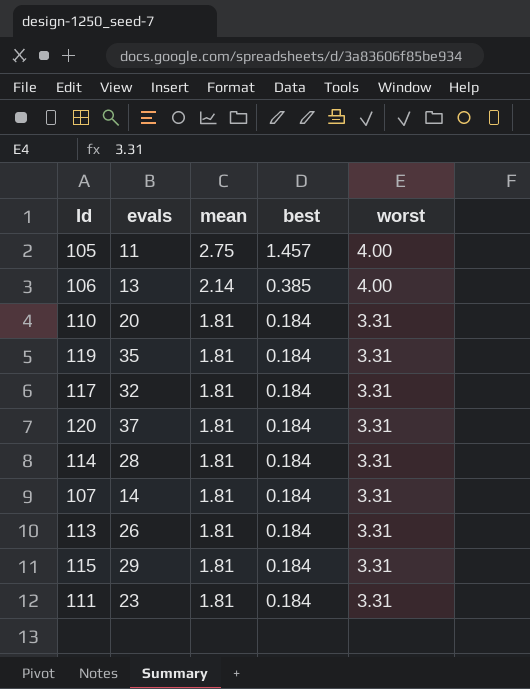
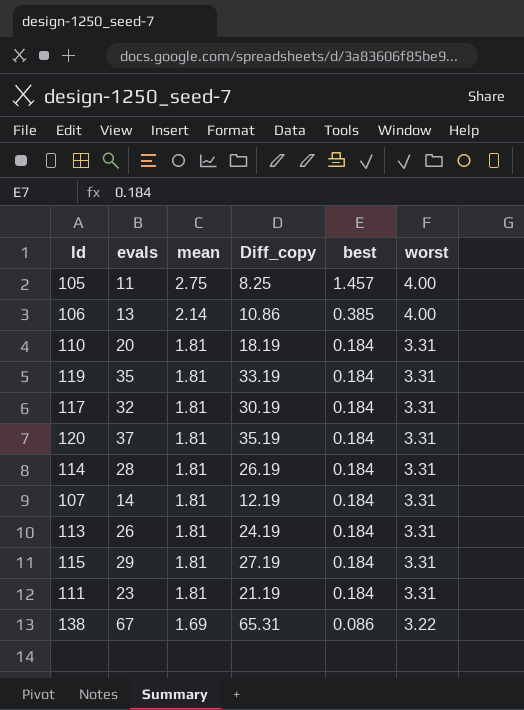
column Diff_copy | formula: none -> [evals] - [mean]
row 138: none -> 67 | 1.69 | 65.31 | 0.086 | 3.22

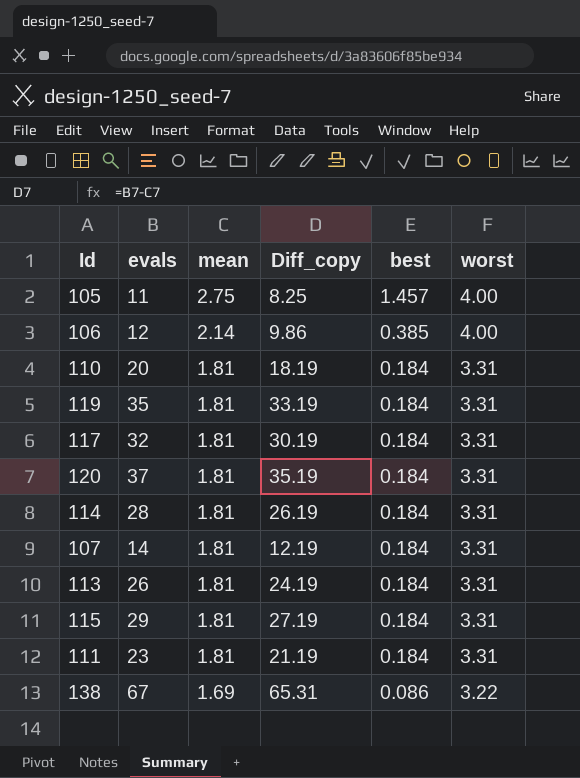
106 | evals: 13 -> 12
106 | Diff_copy: 10.86 -> 9.86

